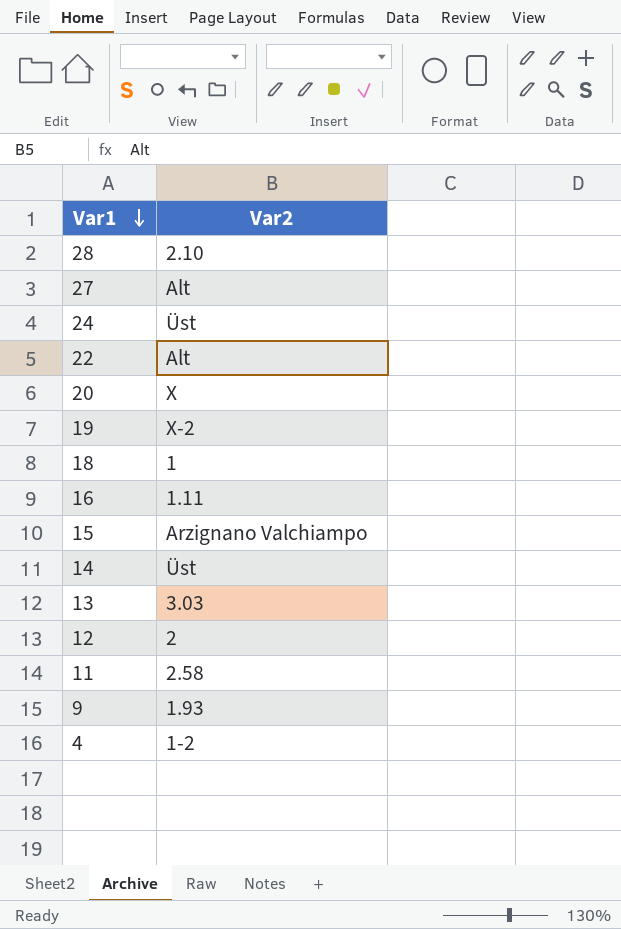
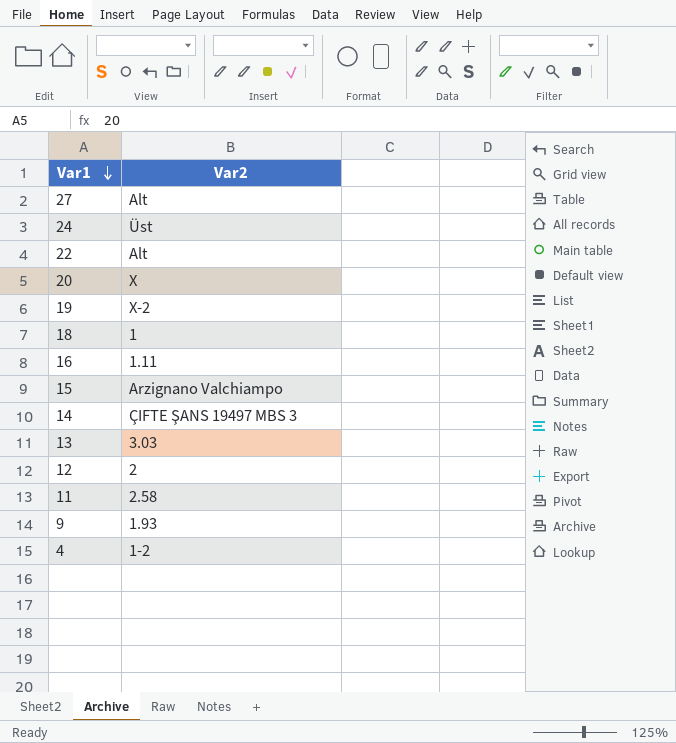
row 28: 2.10 -> none
14 | Var2: Üst -> ÇIFTE ŞANS 19497 MBS 3

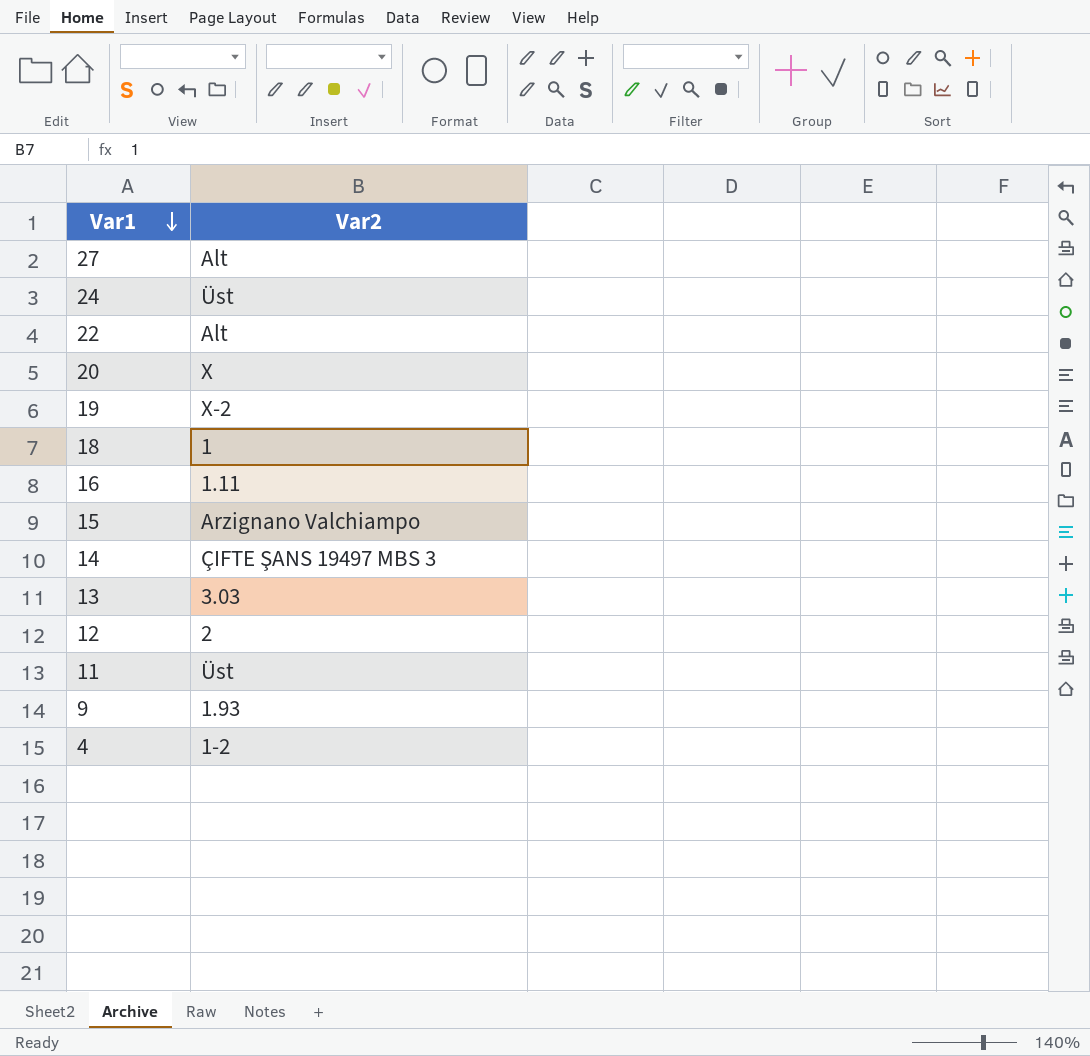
11 | Var2: 2.58 -> Üst

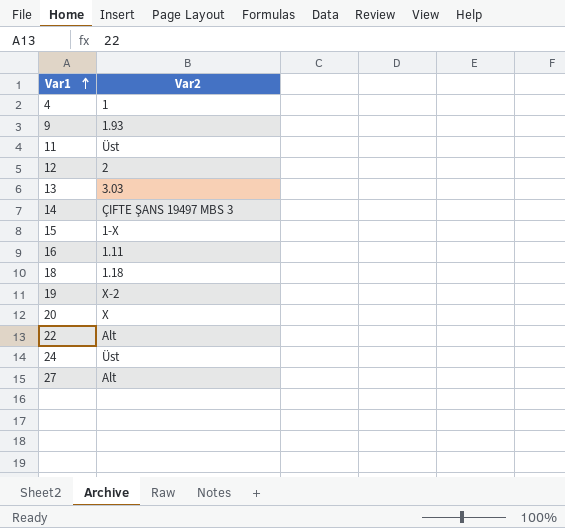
row order: Var1 descending -> Var1 ascending
4 | Var2: 1-2 -> 1
15 | Var2: Arzignano Valchiampo -> 1-X
18 | Var2: 1 -> 1.18

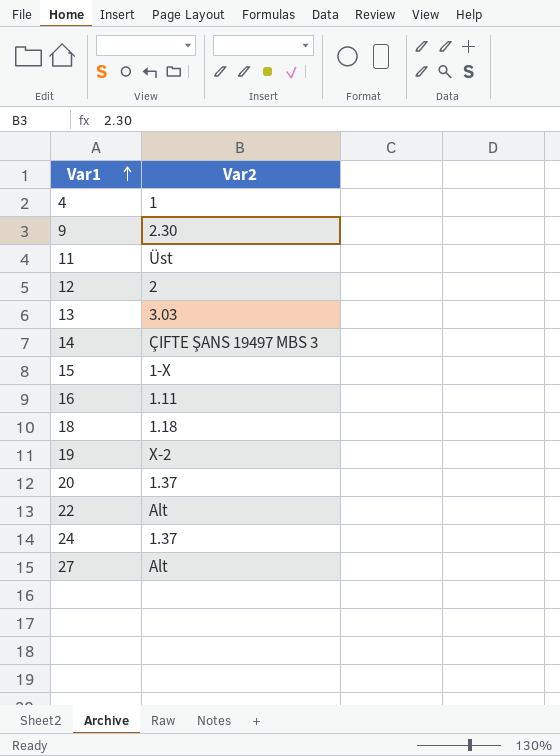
9 | Var2: 1.93 -> 2.30
20 | Var2: X -> 1.37
24 | Var2: Üst -> 1.37

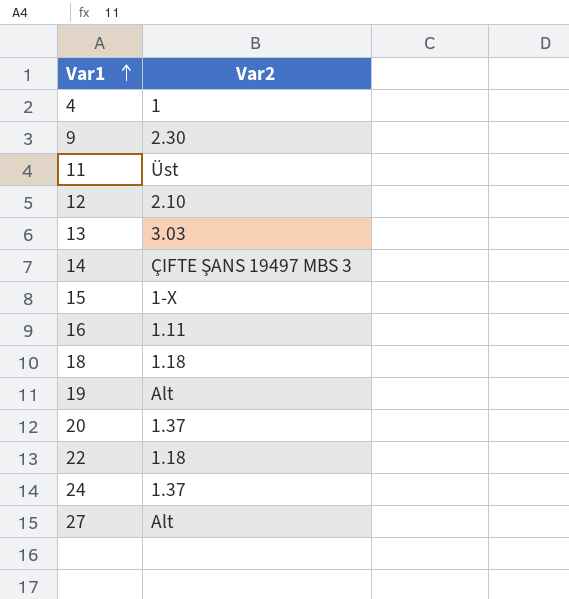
12 | Var2: 2 -> 2.10
19 | Var2: X-2 -> Alt
22 | Var2: Alt -> 1.18

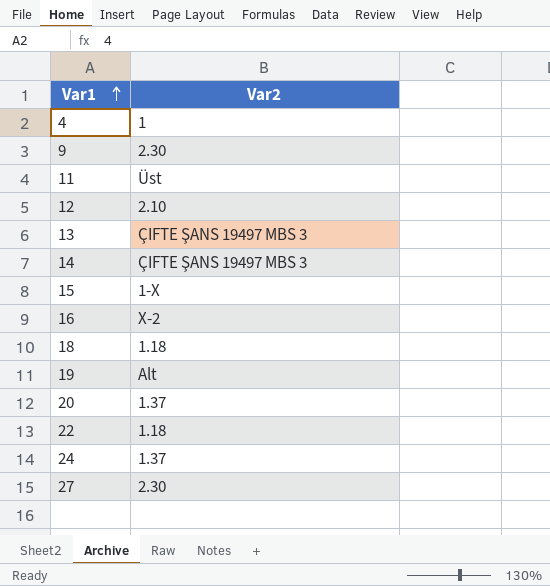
13 | Var2: 3.03 -> ÇIFTE ŞANS 19497 MBS 3
16 | Var2: 1.11 -> X-2
27 | Var2: Alt -> 2.30

